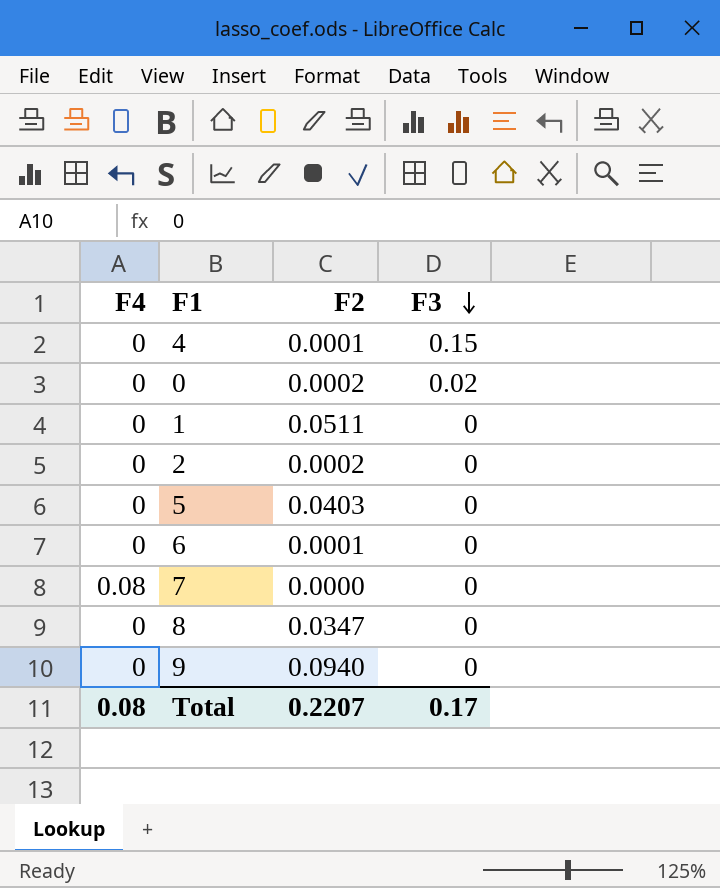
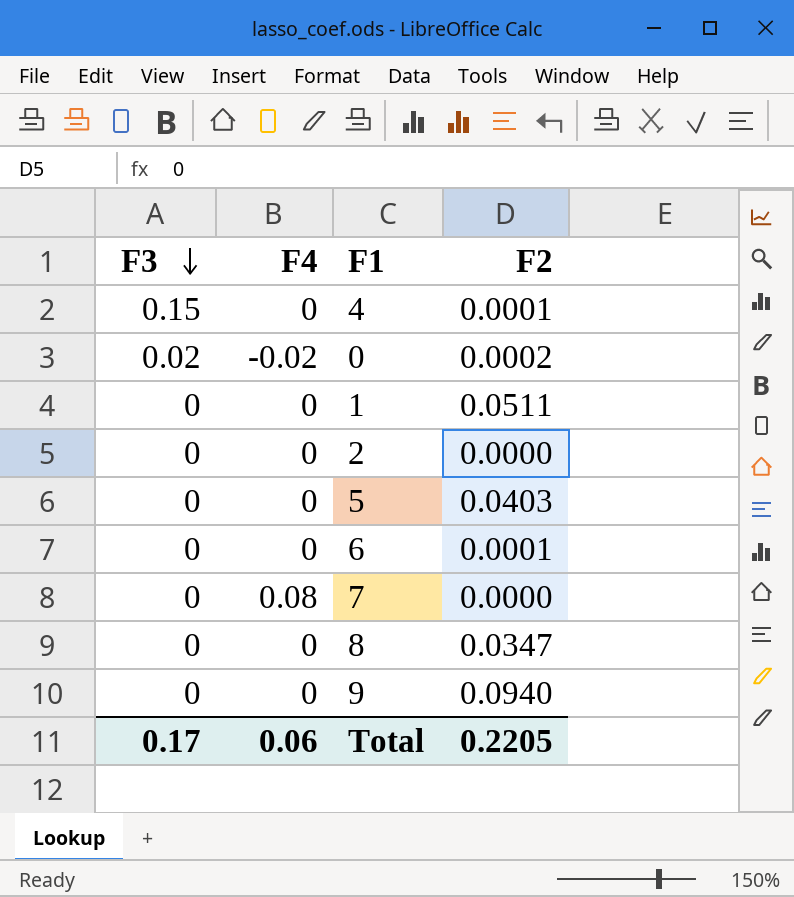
column F3 | position: 4 -> 1
0 | F4: 0 -> -0.02
2 | F2: 0.0002 -> 0.0000
Total | F4: 0.08 -> 0.06
Total | F2: 0.2207 -> 0.2205

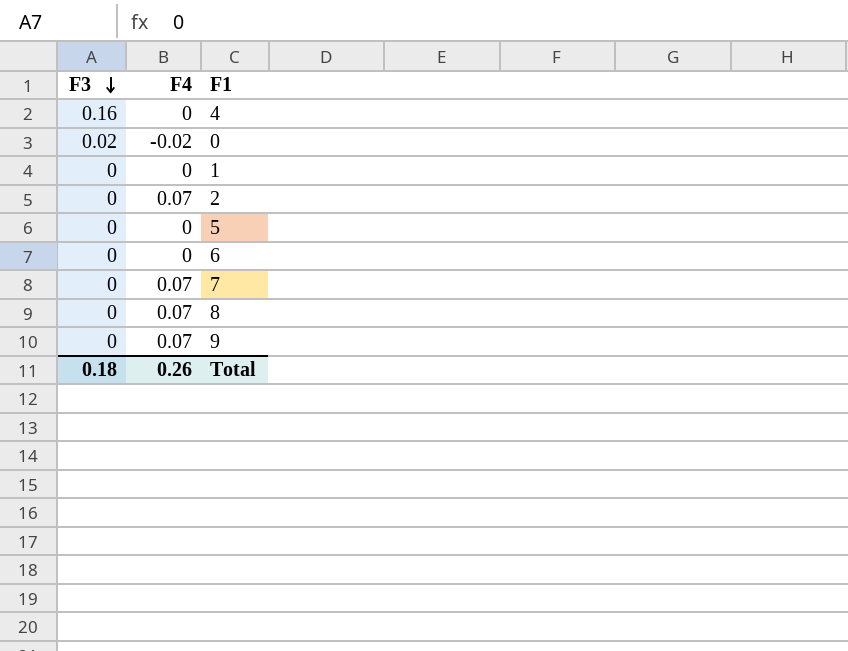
column F2 | position: 4 -> none
4 | F3: 0.15 -> 0.16
2 | F4: 0 -> 0.07
7 | F4: 0.08 -> 0.07
8 | F4: 0 -> 0.07
9 | F4: 0 -> 0.07
Total | F3: 0.17 -> 0.18
Total | F4: 0.06 -> 0.26

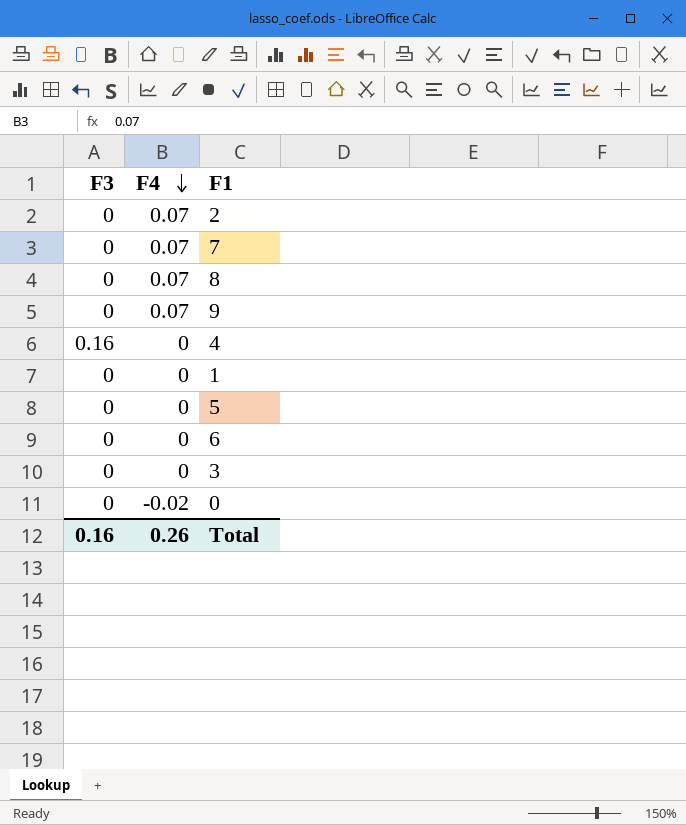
row order: F3 descending -> F4 descending
row 3: none -> 0 | 0
0 | F3: 0.02 -> 0
Total | F3: 0.18 -> 0.16

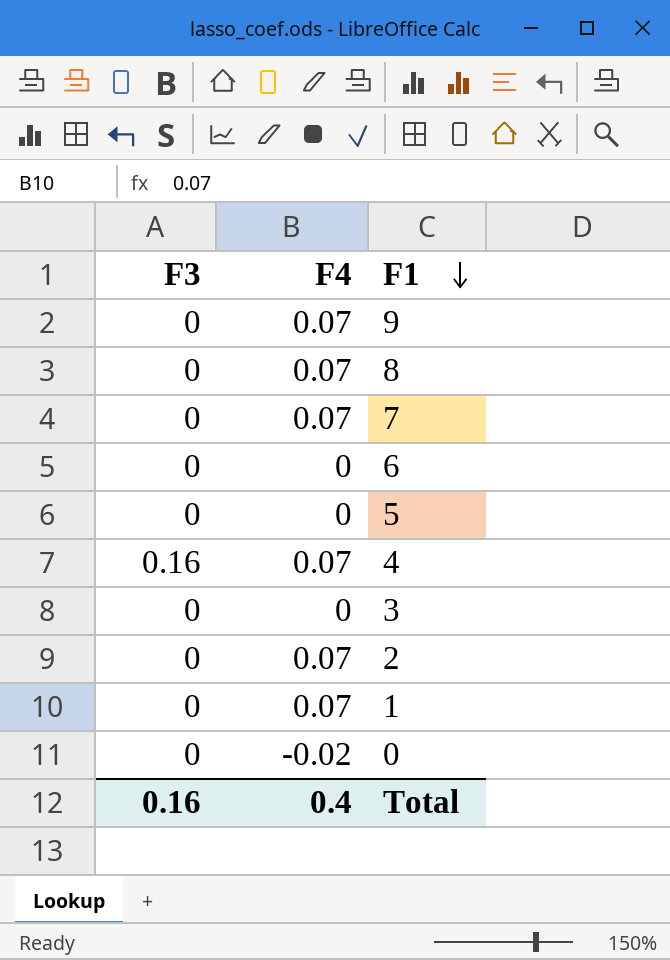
row order: F4 descending -> F1 descending
4 | F4: 0 -> 0.07
1 | F4: 0 -> 0.07
Total | F4: 0.26 -> 0.4

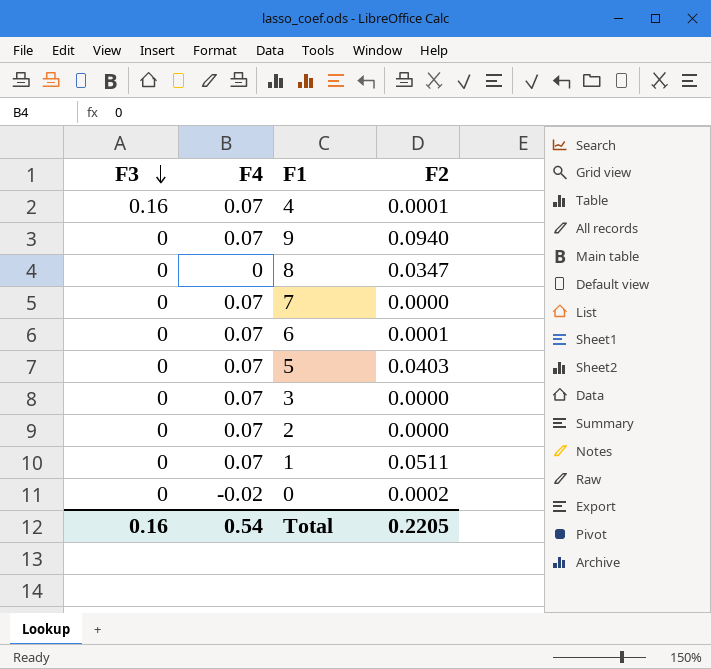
row order: F1 descending -> F3 descending
column F2 | position: none -> 4
8 | F4: 0.07 -> 0
6 | F4: 0 -> 0.07
5 | F4: 0 -> 0.07
3 | F4: 0 -> 0.07
Total | F4: 0.4 -> 0.54

